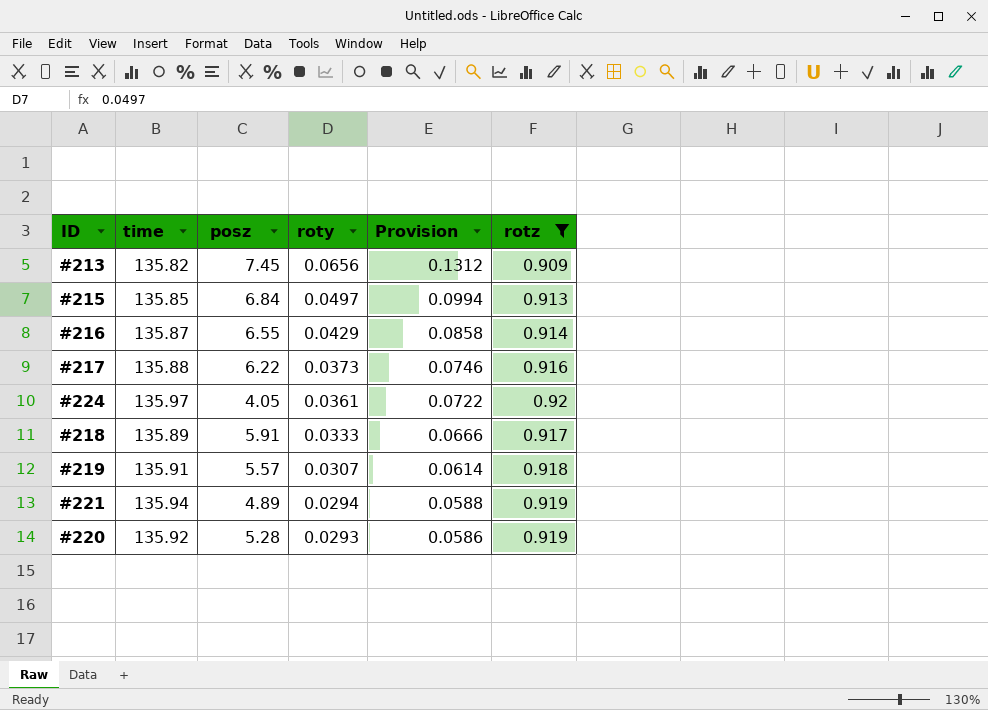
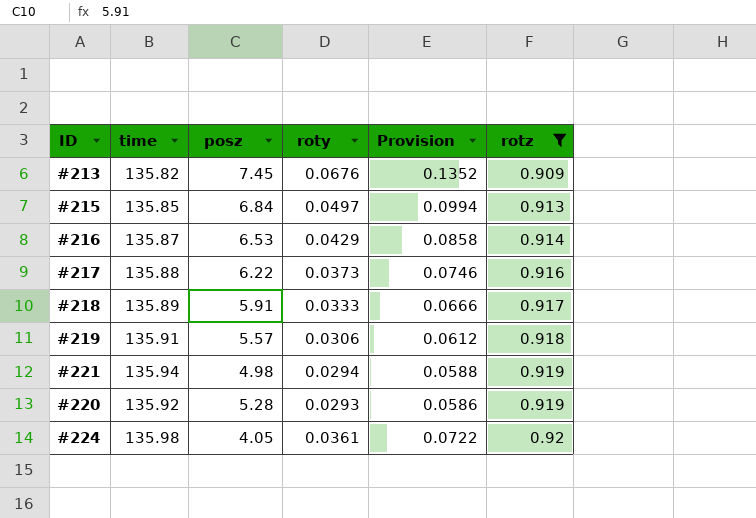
row order: roty descending -> rotz ascending
#213 | roty: 0.0656 -> 0.0676
#213 | Provision: 0.1312 -> 0.1352
#216 | posz: 6.55 -> 6.53
#219 | roty: 0.0307 -> 0.0306
#219 | Provision: 0.0614 -> 0.0612
#221 | posz: 4.89 -> 4.98
#224 | time: 135.97 -> 135.98

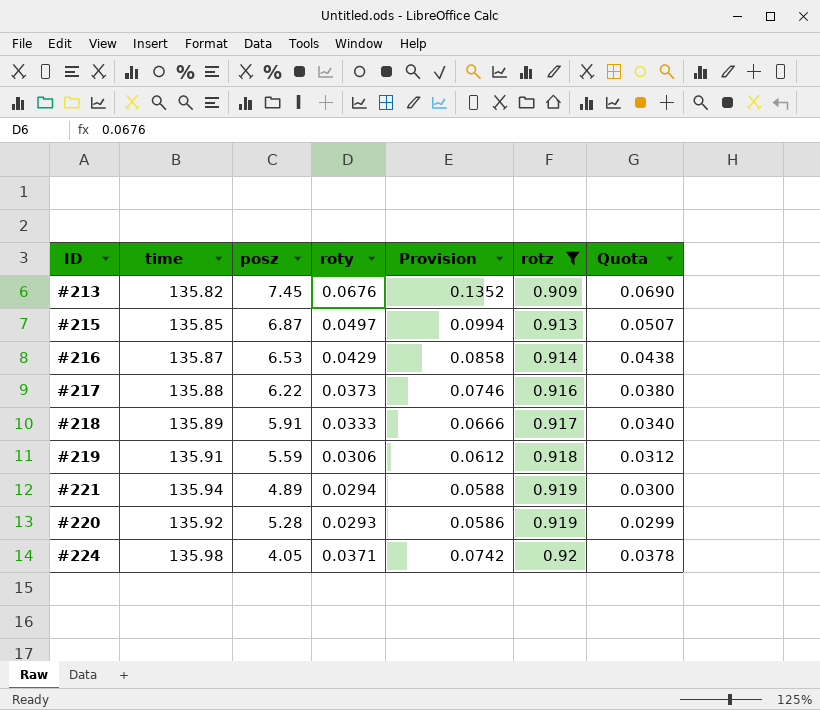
column Quota | formula: none -> [roty] * 1.02
#215 | posz: 6.84 -> 6.87
#219 | posz: 5.57 -> 5.59
#221 | posz: 4.98 -> 4.89
#224 | roty: 0.0361 -> 0.0371
#224 | Provision: 0.0722 -> 0.0742

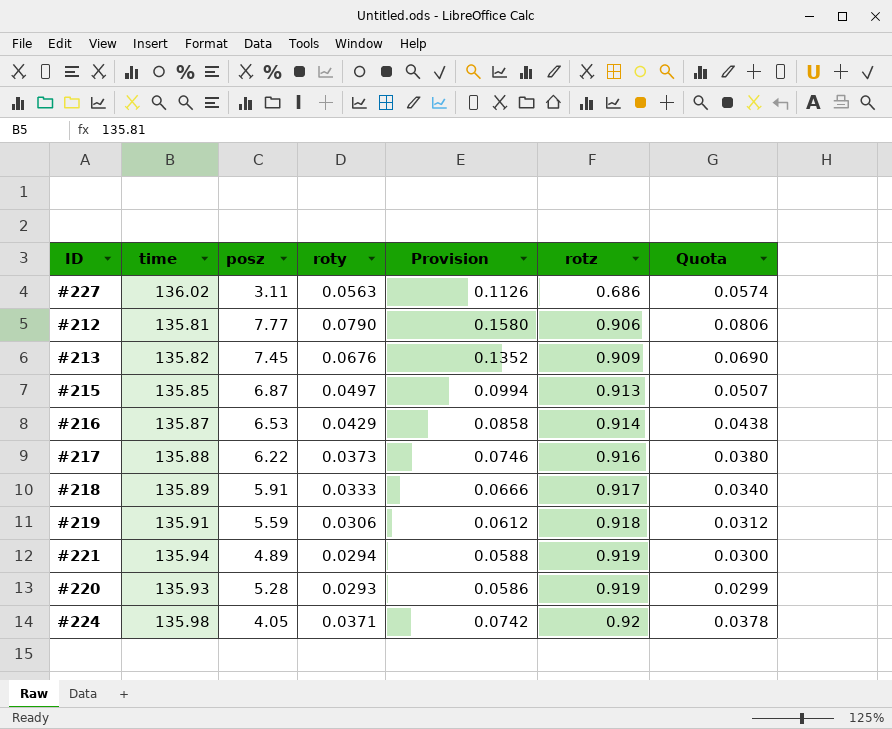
filter: rotz >= 0.909 -> none
#220 | time: 135.92 -> 135.93

